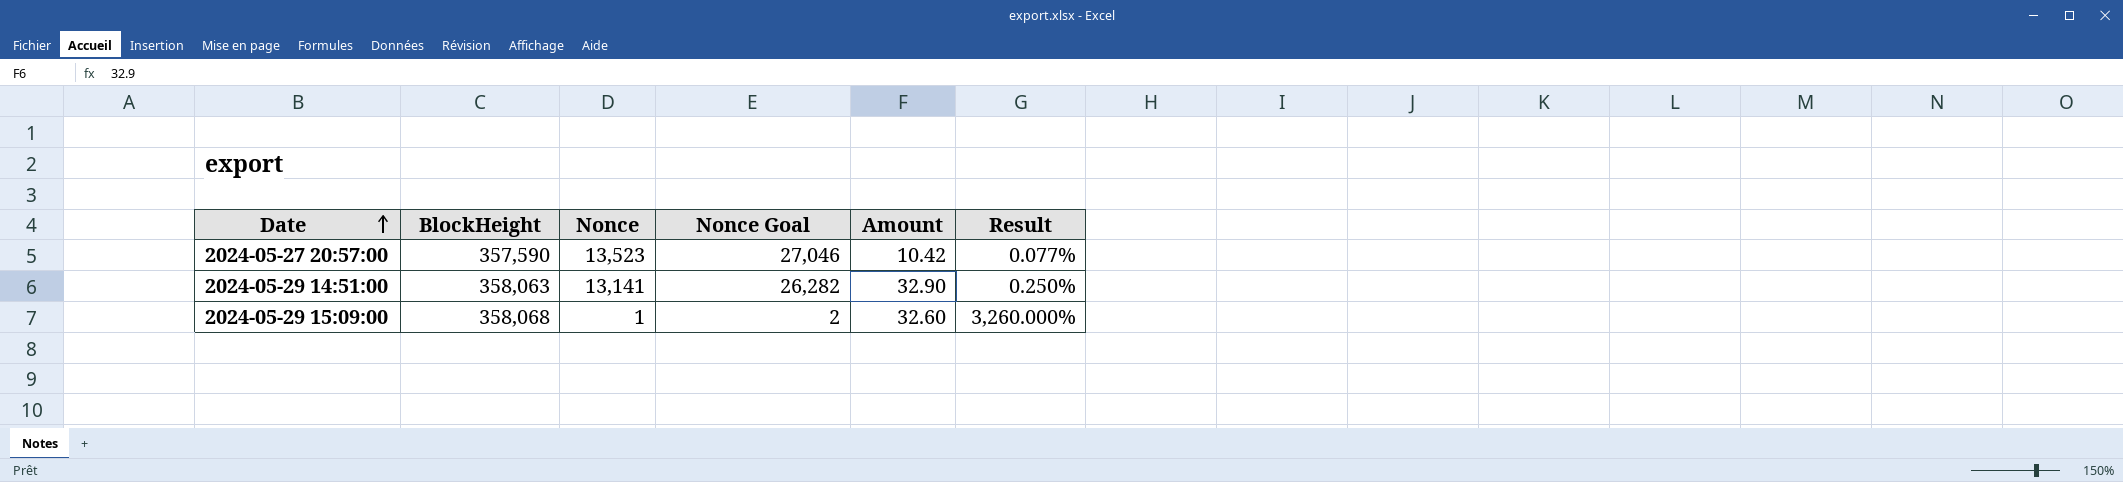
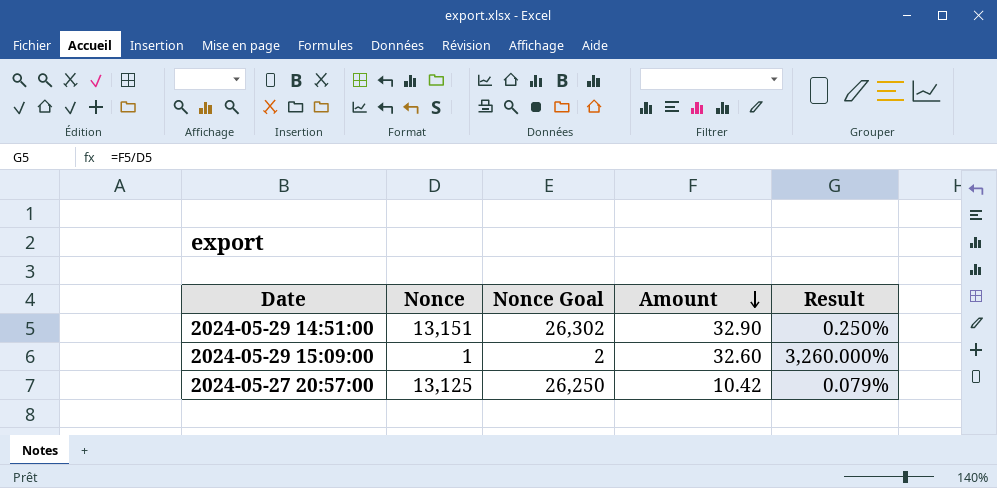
row order: Date ascending -> Amount descending
column BlockHeight | position: 2 -> none
2024-05-29 14:51:00 | Nonce: 13,141 -> 13,151
2024-05-29 14:51:00 | Nonce Goal: 26,282 -> 26,302
2024-05-27 20:57:00 | Nonce: 13,523 -> 13,125
2024-05-27 20:57:00 | Nonce Goal: 27,046 -> 26,250
2024-05-27 20:57:00 | Result: 0.077% -> 0.079%

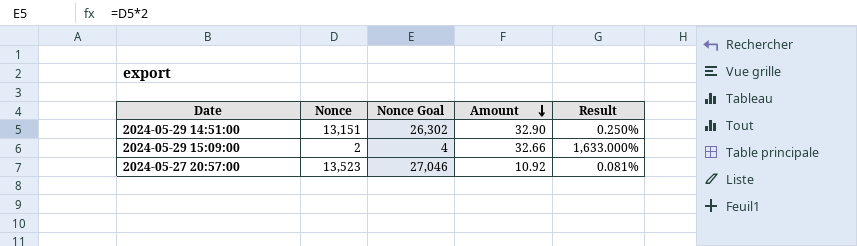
2024-05-29 15:09:00 | Nonce: 1 -> 2
2024-05-29 15:09:00 | Nonce Goal: 2 -> 4
2024-05-29 15:09:00 | Amount: 32.60 -> 32.66
2024-05-29 15:09:00 | Result: 3,260.000% -> 1,633.000%
2024-05-27 20:57:00 | Nonce: 13,125 -> 13,523
2024-05-27 20:57:00 | Nonce Goal: 26,250 -> 27,046
2024-05-27 20:57:00 | Amount: 10.42 -> 10.92
2024-05-27 20:57:00 | Result: 0.079% -> 0.081%

